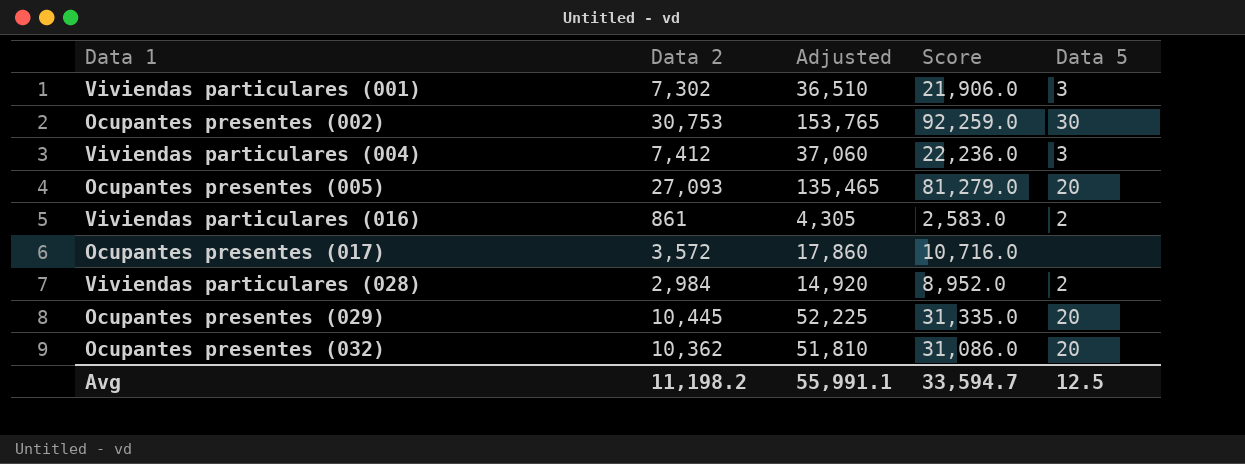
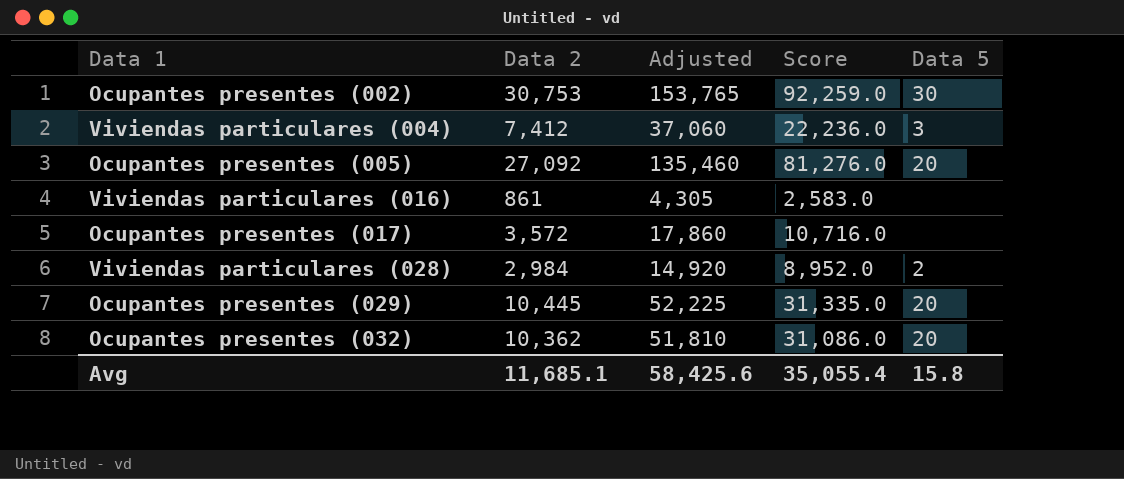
row Viviendas particulares (001): 7,302 | 36,510 | 21,906.0 | 3 -> none
Ocupantes presentes (005) | Data 2: 27,093 -> 27,092
Ocupantes presentes (005) | Adjusted: 135,465 -> 135,460
Ocupantes presentes (005) | Score: 81,279.0 -> 81,276.0
Viviendas particulares (016) | Data 5: 2 -> none
Avg | Data 2: 11,198.2 -> 11,685.1
Avg | Adjusted: 55,991.1 -> 58,425.6
Avg | Score: 33,594.7 -> 35,055.4
Avg | Data 5: 12.5 -> 15.8

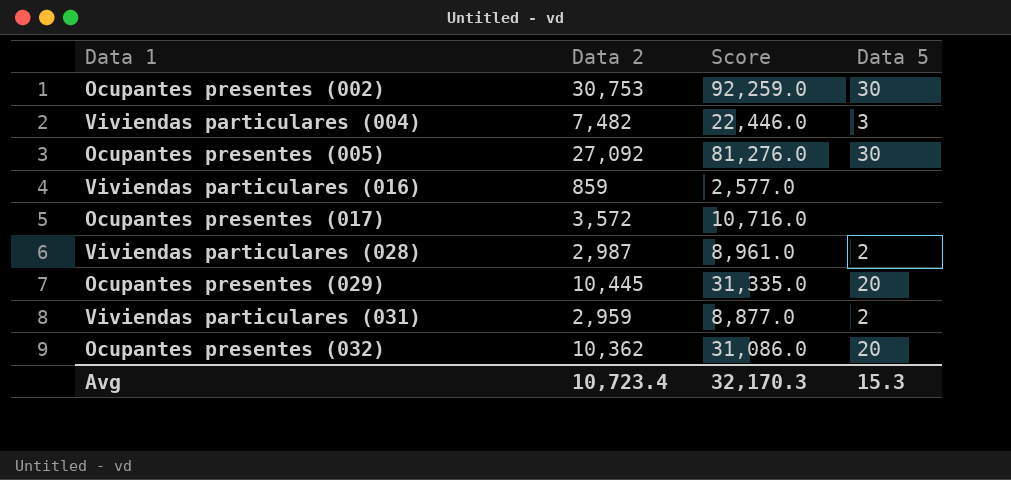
column Adjusted | formula: [Data 2] * 5 -> none
Viviendas particulares (004) | Data 2: 7,412 -> 7,482
Viviendas particulares (004) | Score: 22,236.0 -> 22,446.0
Ocupantes presentes (005) | Data 5: 20 -> 30
Viviendas particulares (016) | Data 2: 861 -> 859
Viviendas particulares (016) | Score: 2,583.0 -> 2,577.0
Viviendas particulares (028) | Data 2: 2,984 -> 2,987
Viviendas particulares (028) | Score: 8,952.0 -> 8,961.0
row Viviendas particulares (031): none -> 2,959 | 8,877.0 | 2
Avg | Data 2: 11,685.1 -> 10,723.4
Avg | Score: 35,055.4 -> 32,170.3
Avg | Data 5: 15.8 -> 15.3

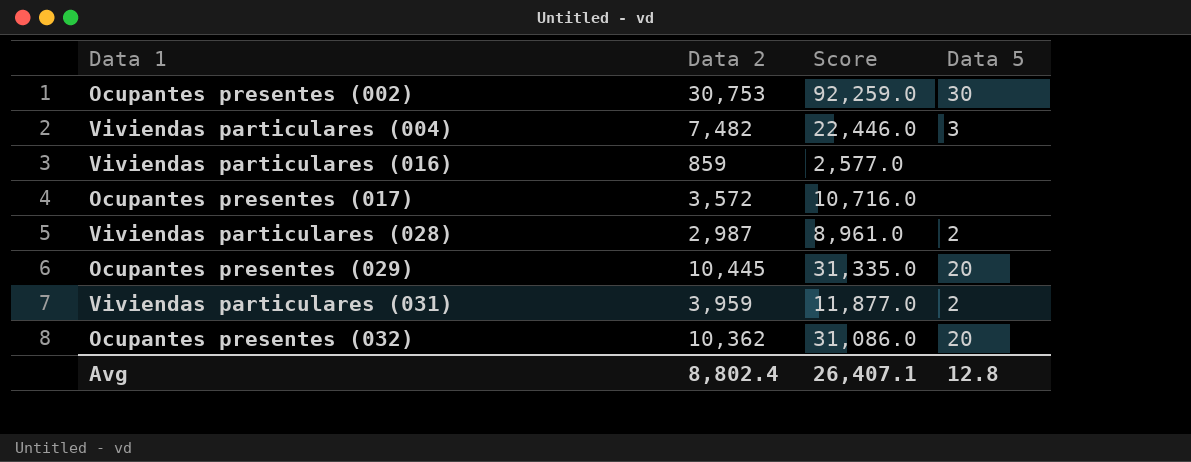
row Ocupantes presentes (005): 27,092 | 81,276.0 | 30 -> none
Viviendas particulares (031) | Data 2: 2,959 -> 3,959
Viviendas particulares (031) | Score: 8,877.0 -> 11,877.0
Avg | Data 2: 10,723.4 -> 8,802.4
Avg | Score: 32,170.3 -> 26,407.1
Avg | Data 5: 15.3 -> 12.8

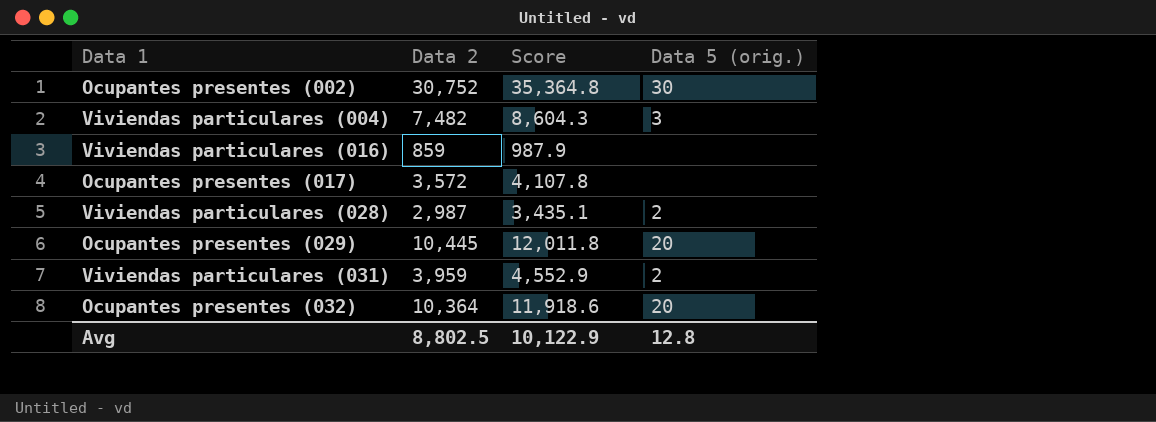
column Score | formula: [Data 2] * 3 -> [Data 2] * 1.15
column name: Data 5 -> Data 5 (orig.)
Ocupantes presentes (002) | Data 2: 30,753 -> 30,752
Ocupantes presentes (032) | Data 2: 10,362 -> 10,364
Avg | Data 2: 8,802.4 -> 8,802.5
Avg | Score: 26,407.1 -> 10,122.9

